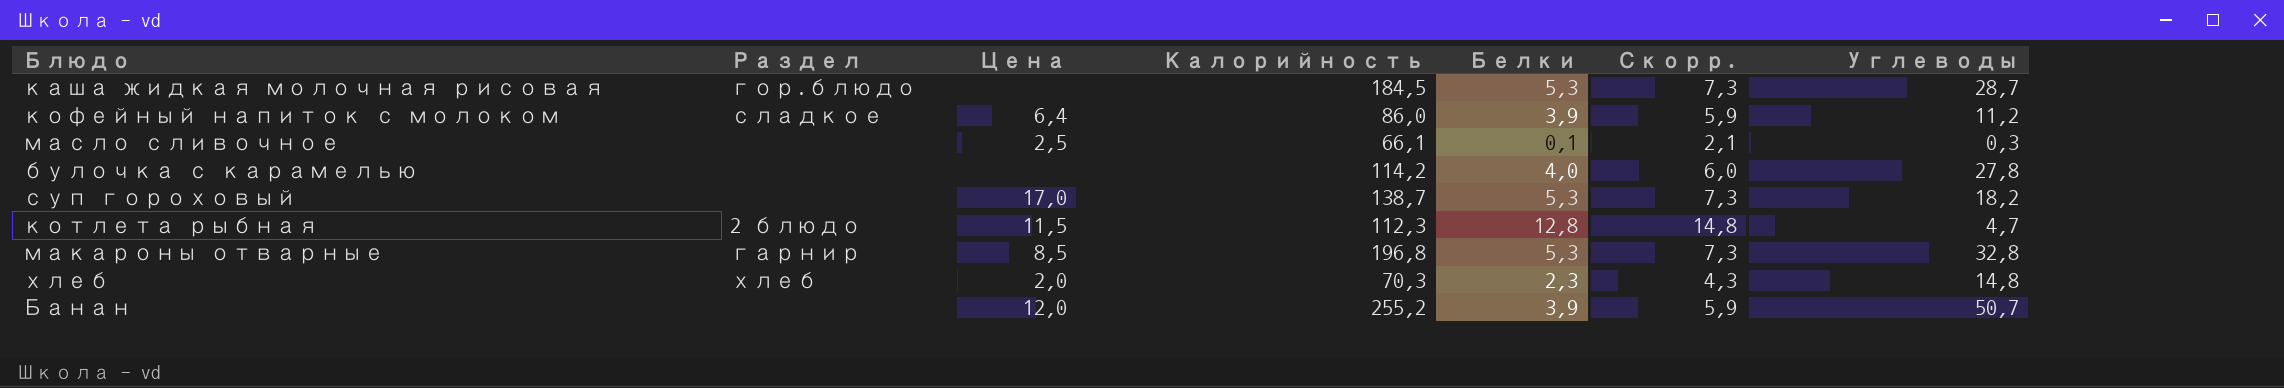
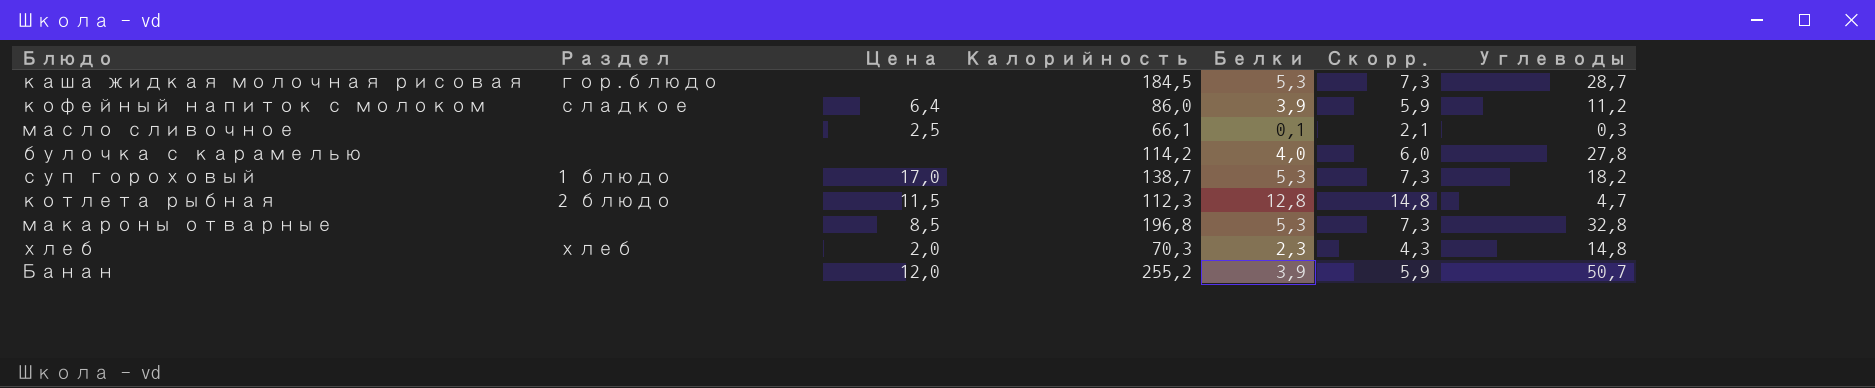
суп гороховый | Раздел: none -> 1 блюдо
макароны отварные | Раздел: гарнир -> none

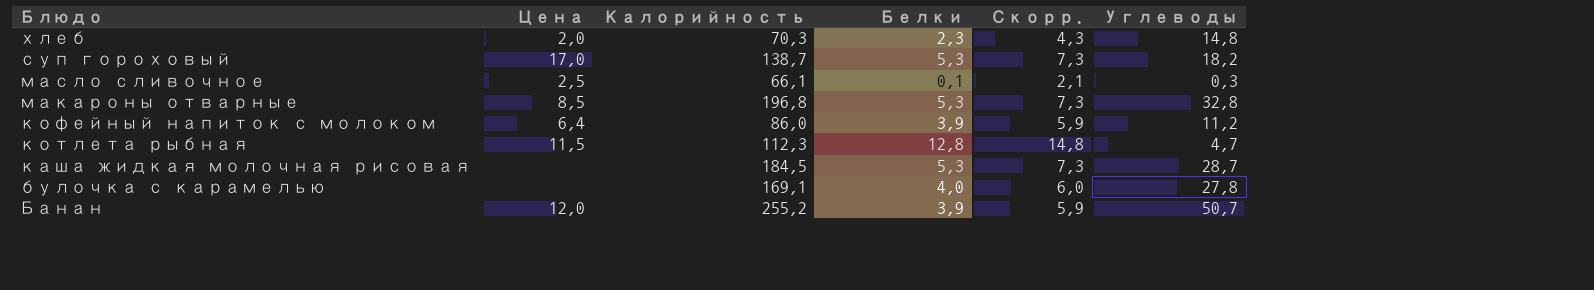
row order: none -> Блюдо descending
column Раздел | position: 2 -> none
булочка с карамелью | Калорийность: 114,2 -> 169,1

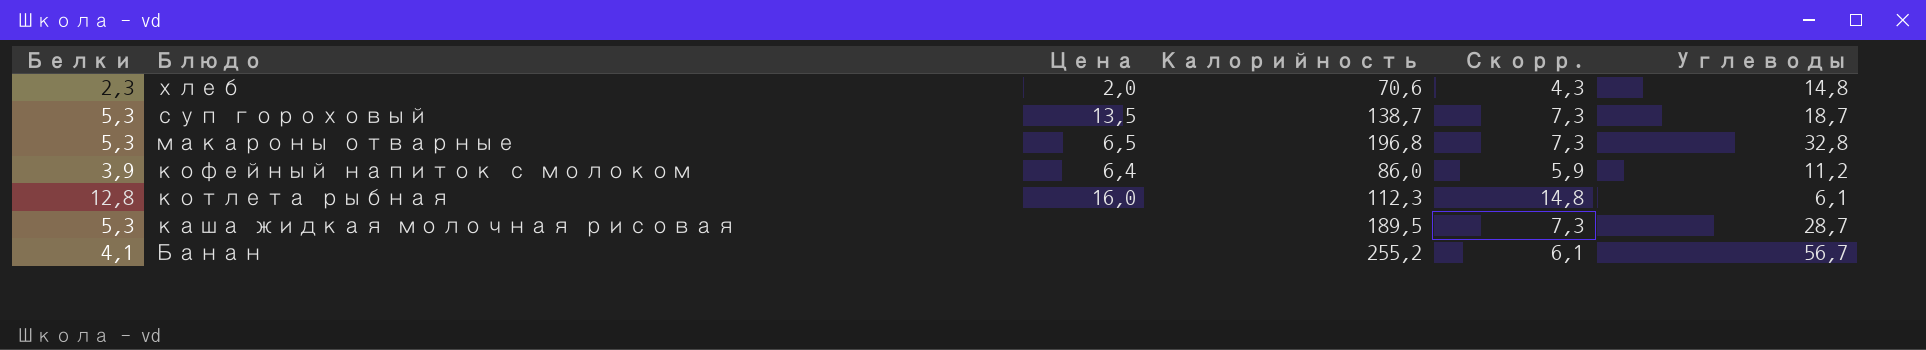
column Белки | position: 4 -> 1
row масло сливочное: 2,5 | 66,1 | 0,1 | 2,1 | 0,3 -> none
row булочка с карамелью: none | 169,1 | 4,0 | 6,0 | 27,8 -> none
хлеб | Калорийность: 70,3 -> 70,6
суп гороховый | Цена: 17,0 -> 13,5
суп гороховый | Углеводы: 18,2 -> 18,7
макароны отварные | Цена: 8,5 -> 6,5
котлета рыбная | Цена: 11,5 -> 16,0
котлета рыбная | Углеводы: 4,7 -> 6,1
каша жидкая молочная рисовая | Калорийность: 184,5 -> 189,5
Банан | Белки: 3,9 -> 4,1
Банан | Цена: 12,0 -> none
Банан | Скорр.: 5,9 -> 6,1
Банан | Углеводы: 50,7 -> 56,7

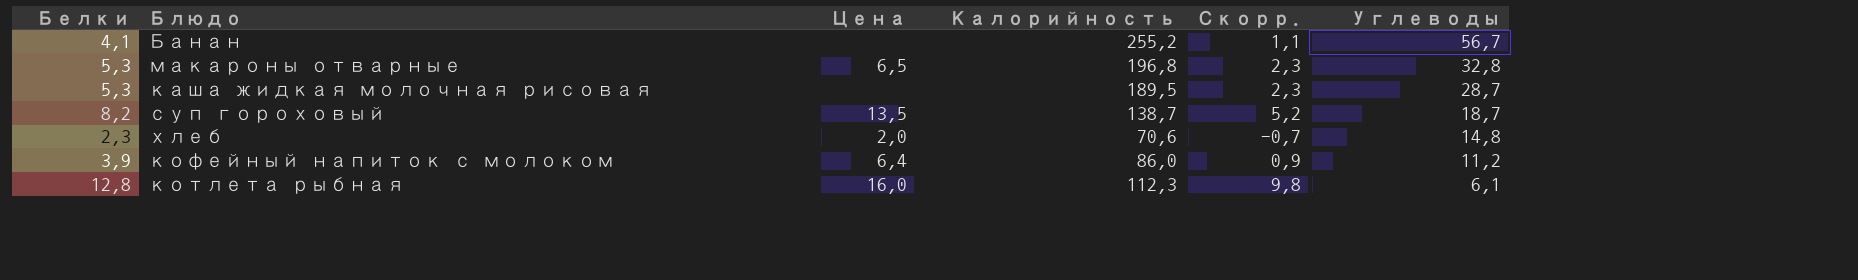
row order: Блюдо descending -> Углеводы descending
column Скорр. | formula: [Белки] + 2 -> [Белки] - 3
суп гороховый | Белки: 5,3 -> 8,2

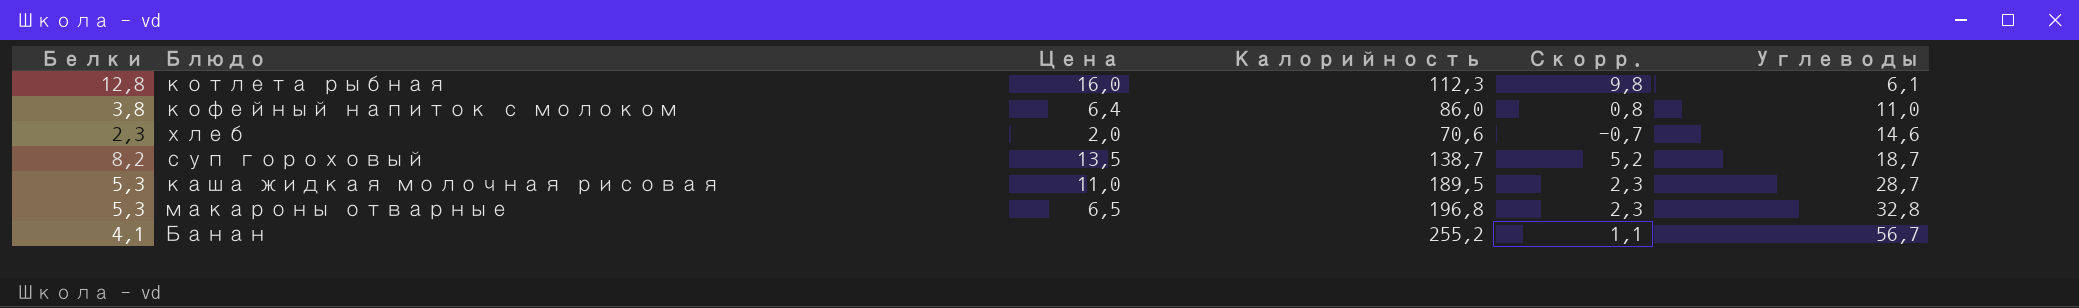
row order: Углеводы descending -> Углеводы ascending
кофейный напиток с молоком | Белки: 3,9 -> 3,8
кофейный напиток с молоком | Скорр.: 0,9 -> 0,8
кофейный напиток с молоком | Углеводы: 11,2 -> 11,0
хлеб | Углеводы: 14,8 -> 14,6
каша жидкая молочная рисовая | Цена: none -> 11,0

